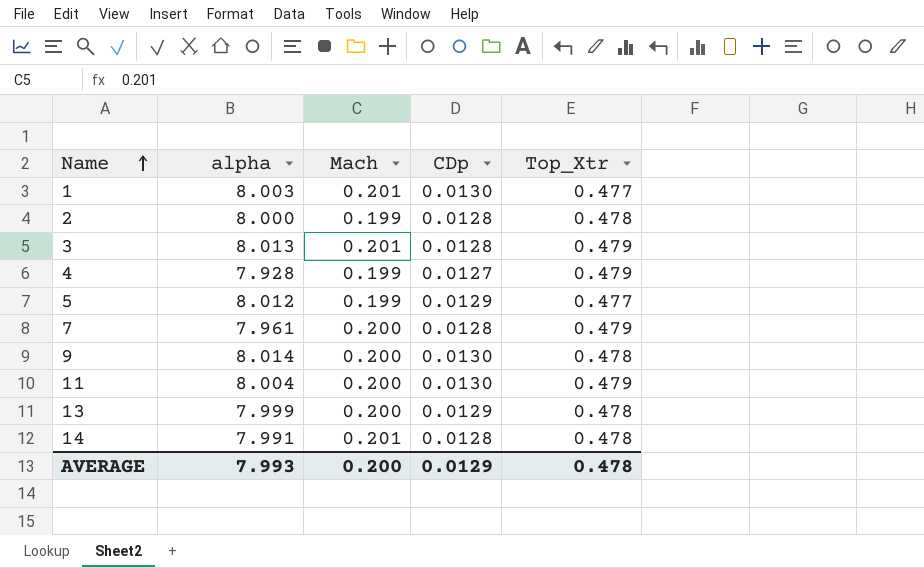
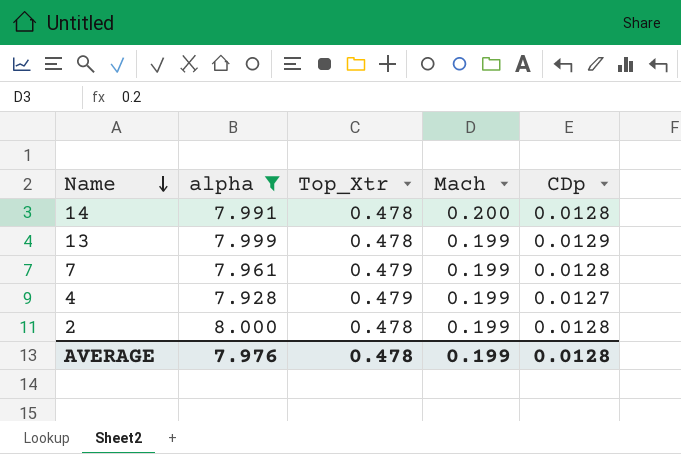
filter: none -> alpha <= 8.000
row order: Name ascending -> Name descending
column Top_Xtr | position: 5 -> 3
14 | Mach: 0.201 -> 0.200
13 | Mach: 0.200 -> 0.199
7 | Mach: 0.200 -> 0.199
AVERAGE | alpha: 7.993 -> 7.976
AVERAGE | Mach: 0.200 -> 0.199
AVERAGE | CDp: 0.0129 -> 0.0128

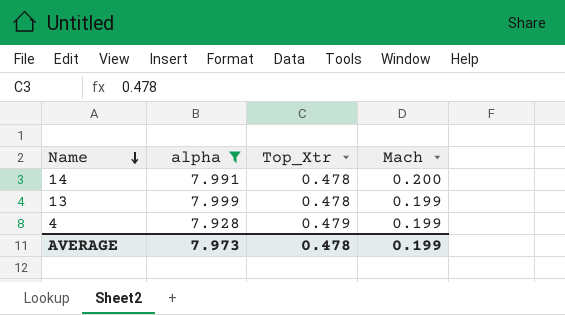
column CDp | position: 5 -> none
row 7: 7.961 | 0.479 | 0.199 | 0.0128 -> none
row 2: 8.000 | 0.478 | 0.199 | 0.0128 -> none
AVERAGE | alpha: 7.976 -> 7.973

